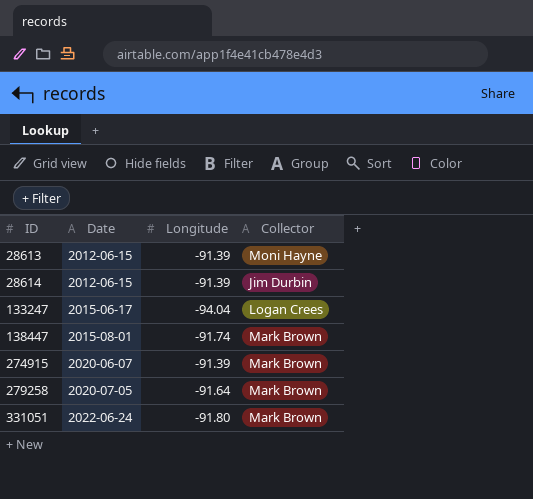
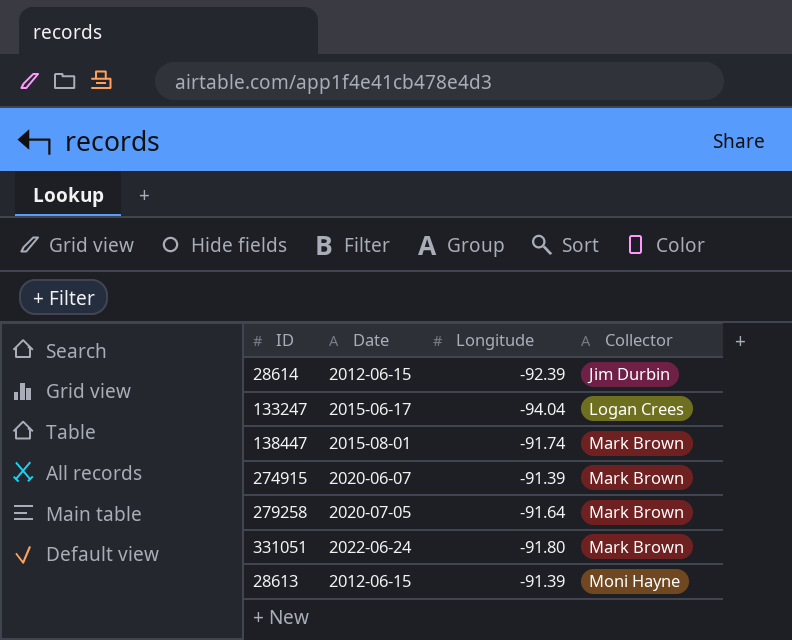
row order: ID ascending -> Collector ascending
28614 | Longitude: -91.39 -> -92.39

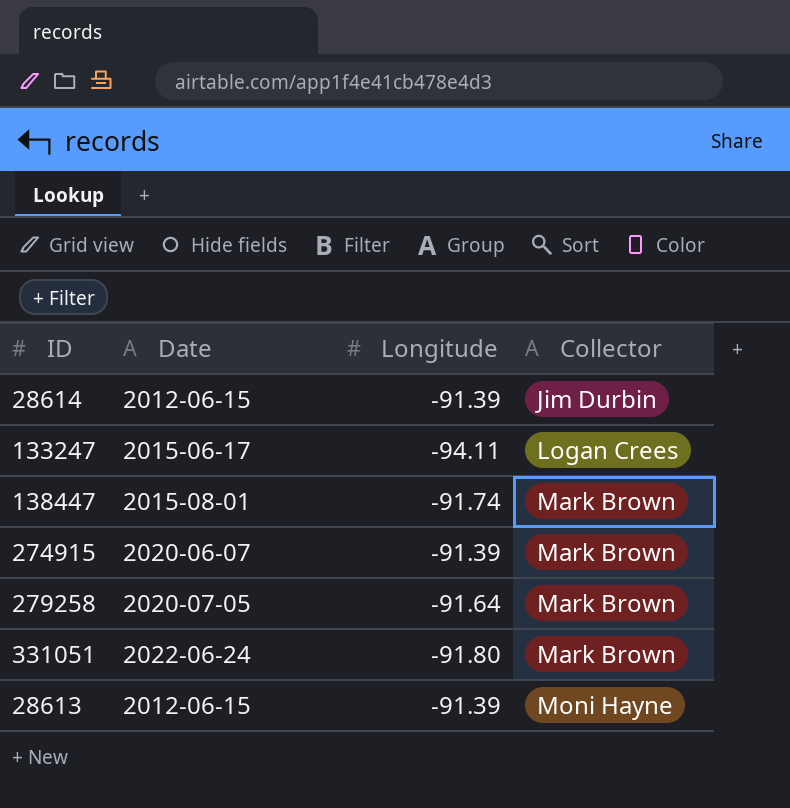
28614 | Longitude: -92.39 -> -91.39
133247 | Longitude: -94.04 -> -94.11

